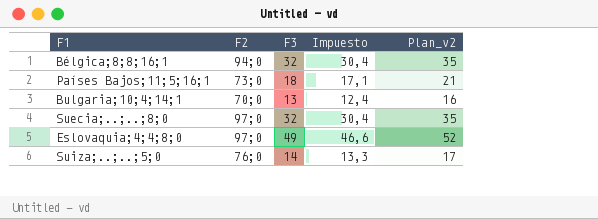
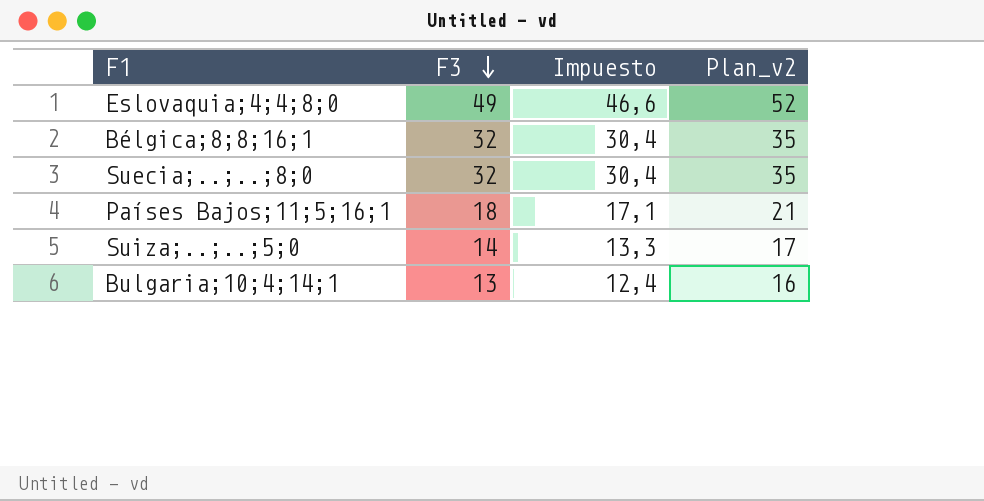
row order: none -> F3 descending
column F2 | position: 2 -> none

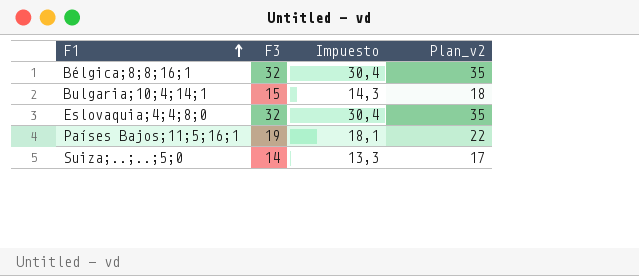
row order: F3 descending -> F1 ascending
row Suecia;..;..;8;0: 32 | 30,4 | 35 -> none
Bulgaria;10;4;14;1 | F3: 13 -> 15
Bulgaria;10;4;14;1 | Impuesto: 12,4 -> 14,3
Bulgaria;10;4;14;1 | Plan_v2: 16 -> 18
Eslovaquia;4;4;8;0 | F3: 49 -> 32
Eslovaquia;4;4;8;0 | Impuesto: 46,6 -> 30,4
Eslovaquia;4;4;8;0 | Plan_v2: 52 -> 35
Países Bajos;11;5;16;1 | F3: 18 -> 19
Países Bajos;11;5;16;1 | Impuesto: 17,1 -> 18,1
Países Bajos;11;5;16;1 | Plan_v2: 21 -> 22

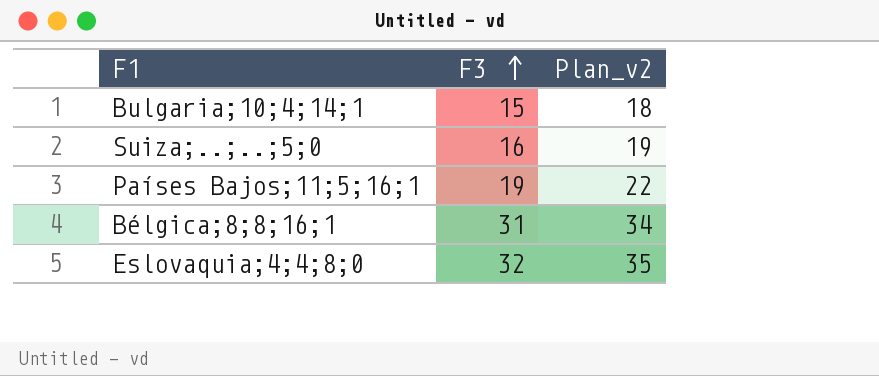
row order: F1 ascending -> F3 ascending
column Impuesto | formula: [F3] * 0,95 -> none
Suiza;..;..;5;0 | F3: 14 -> 16
Suiza;..;..;5;0 | Plan_v2: 17 -> 19
Bélgica;8;8;16;1 | F3: 32 -> 31
Bélgica;8;8;16;1 | Plan_v2: 35 -> 34

